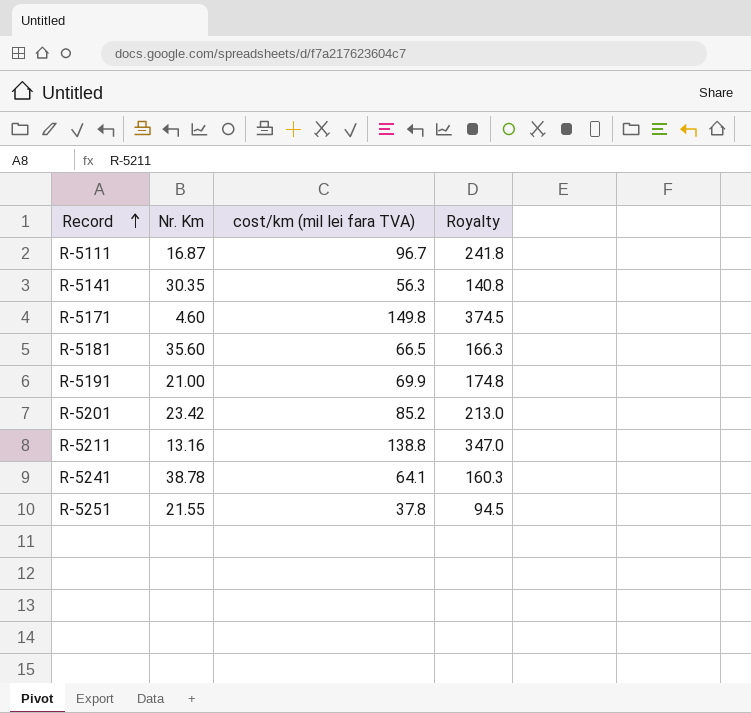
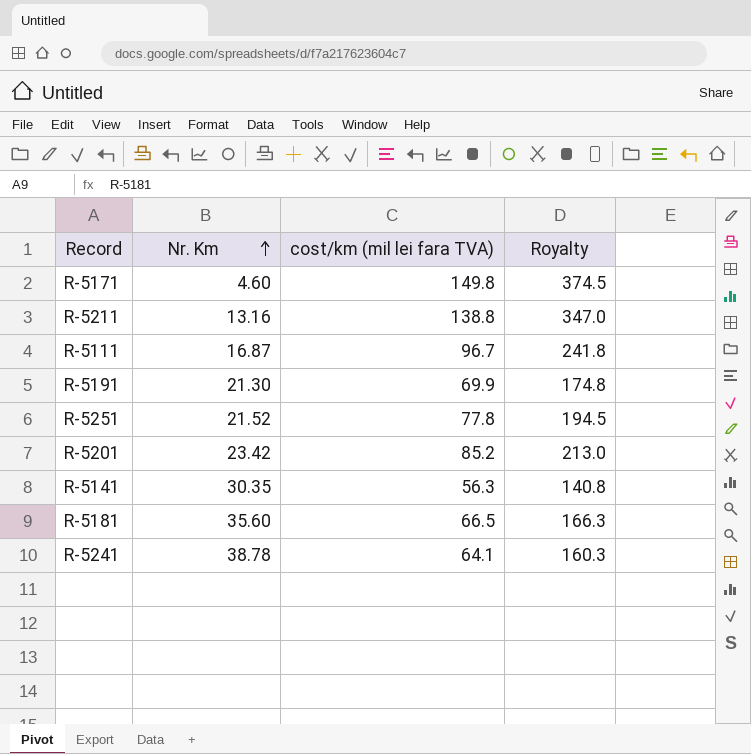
row order: Record ascending -> Nr. Km ascending
R-5191 | Nr. Km: 21.00 -> 21.30
R-5251 | Nr. Km: 21.55 -> 21.52
R-5251 | cost/km (mil lei fara TVA): 37.8 -> 77.8
R-5251 | Royalty: 94.5 -> 194.5

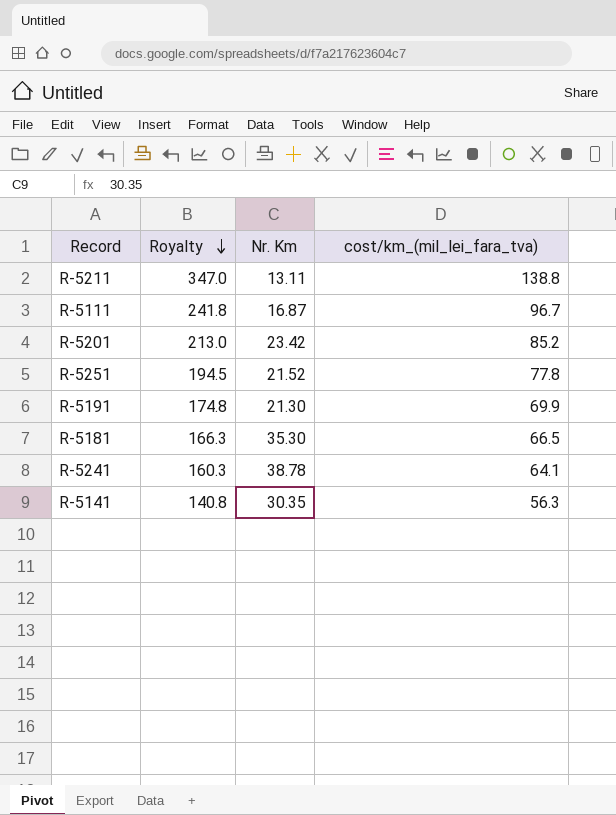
row order: Nr. Km ascending -> Royalty descending
column Royalty | position: 4 -> 2
column name: cost/km (mil lei fara TVA) -> cost/km_(mil_lei_fara_tva)
row R-5171: 4.60 | 149.8 | 374.5 -> none
R-5211 | Nr. Km: 13.16 -> 13.11
R-5181 | Nr. Km: 35.60 -> 35.30

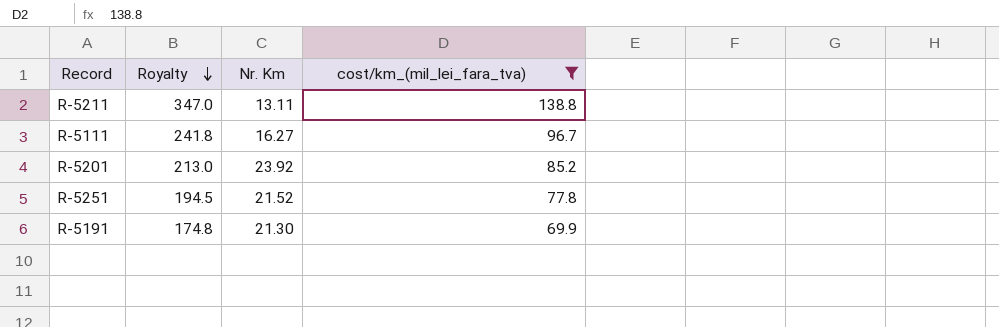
filter: none -> cost/km_(mil_lei_fara_tva) >= 69.9
R-5111 | Nr. Km: 16.87 -> 16.27
R-5201 | Nr. Km: 23.42 -> 23.92

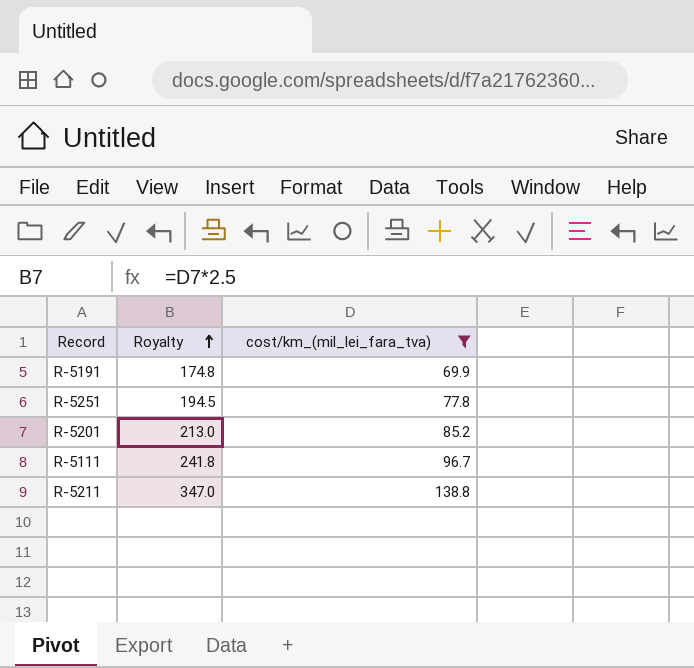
row order: Royalty descending -> Royalty ascending
column Nr. Km | position: 3 -> none

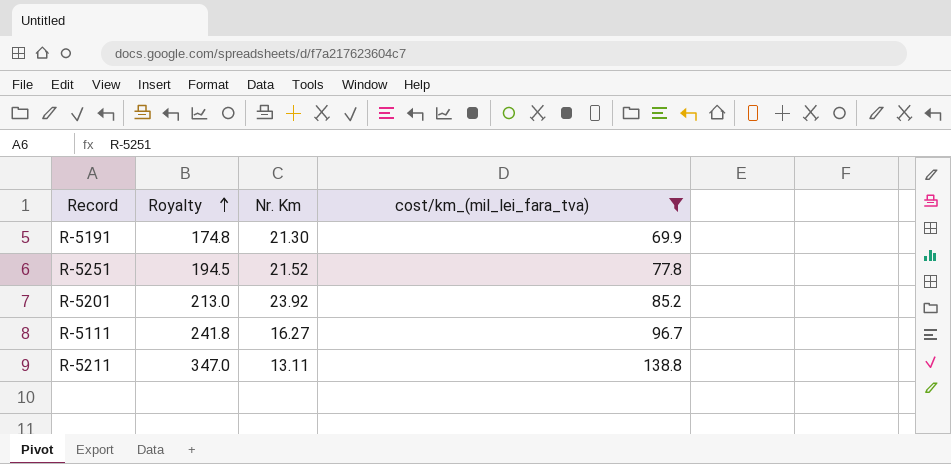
column Nr. Km | position: none -> 3

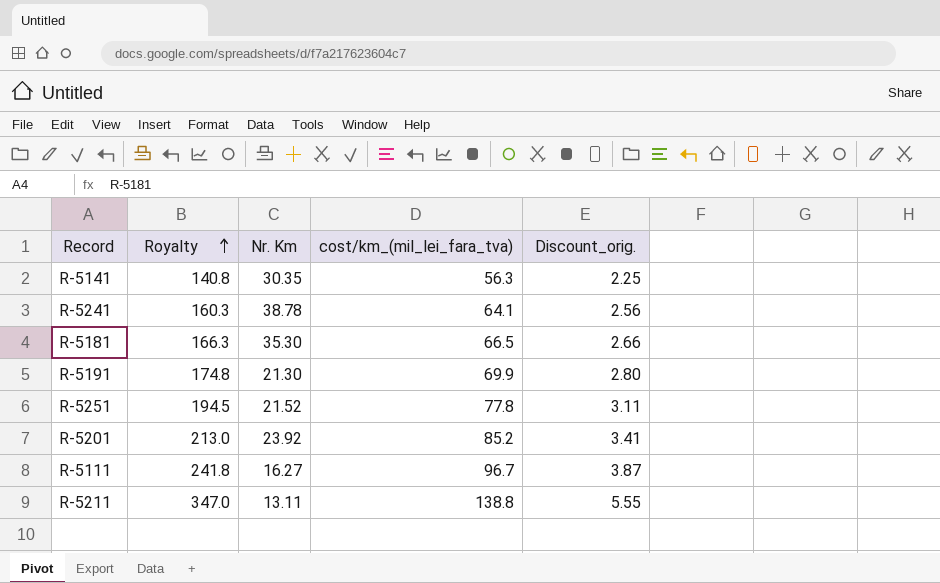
filter: cost/km_(mil_lei_fara_tva) >= 69.9 -> none
column Discount_orig. | formula: none -> [cost/km_(mil_lei_fara_tva)] * 0.04

